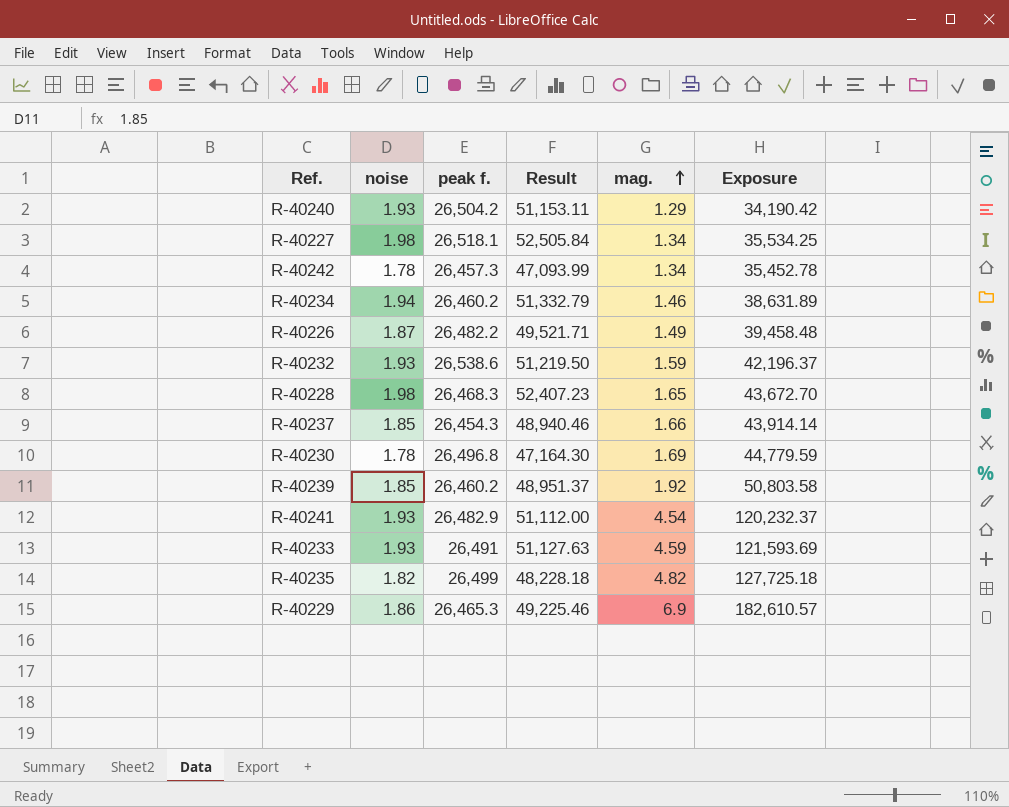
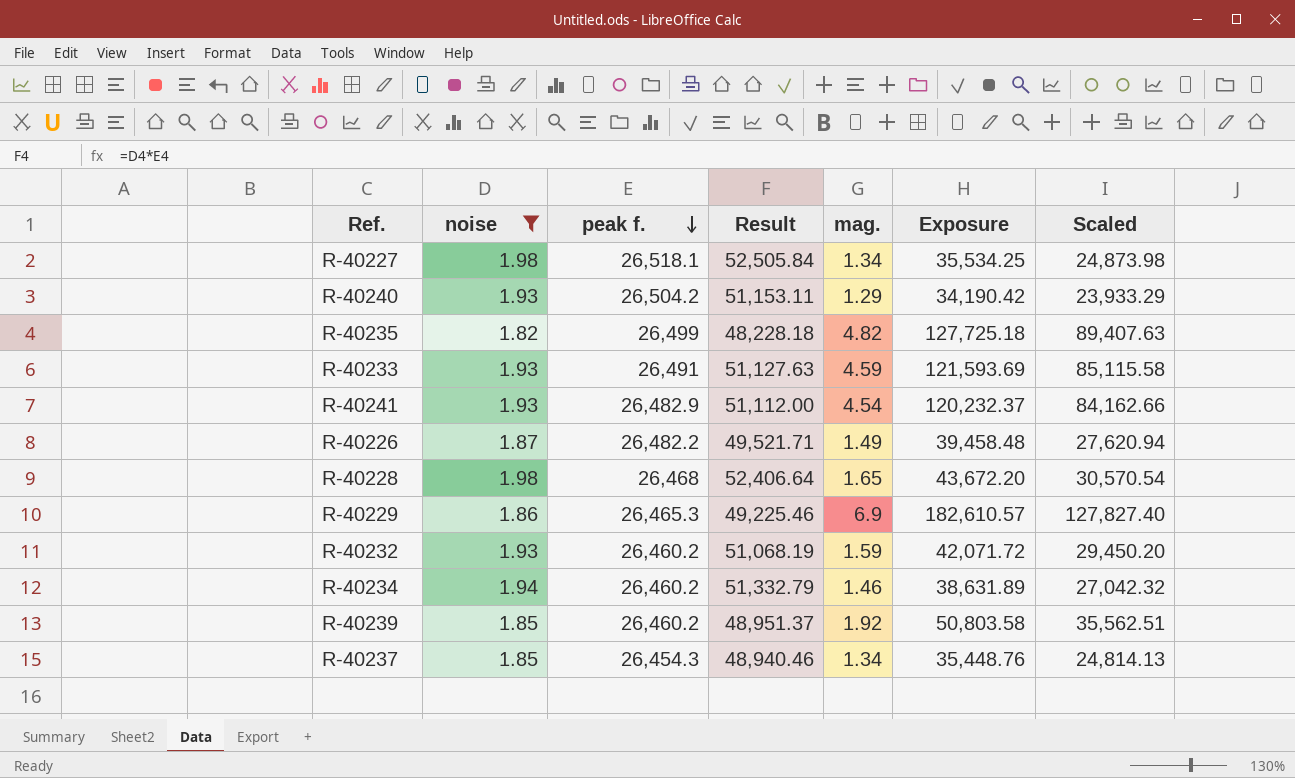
filter: none -> noise != 1.78
row order: mag. ascending -> peak f. descending
column Scaled | formula: none -> [Exposure] * 0.7
R-40228 | peak f.: 26,468.3 -> 26,468
R-40228 | Result: 52,407.23 -> 52,406.64
R-40228 | Exposure: 43,672.70 -> 43,672.20
R-40232 | peak f.: 26,538.6 -> 26,460.2
R-40232 | Result: 51,219.50 -> 51,068.19
R-40232 | Exposure: 42,196.37 -> 42,071.72
R-40237 | mag.: 1.66 -> 1.34
R-40237 | Exposure: 43,914.14 -> 35,448.76

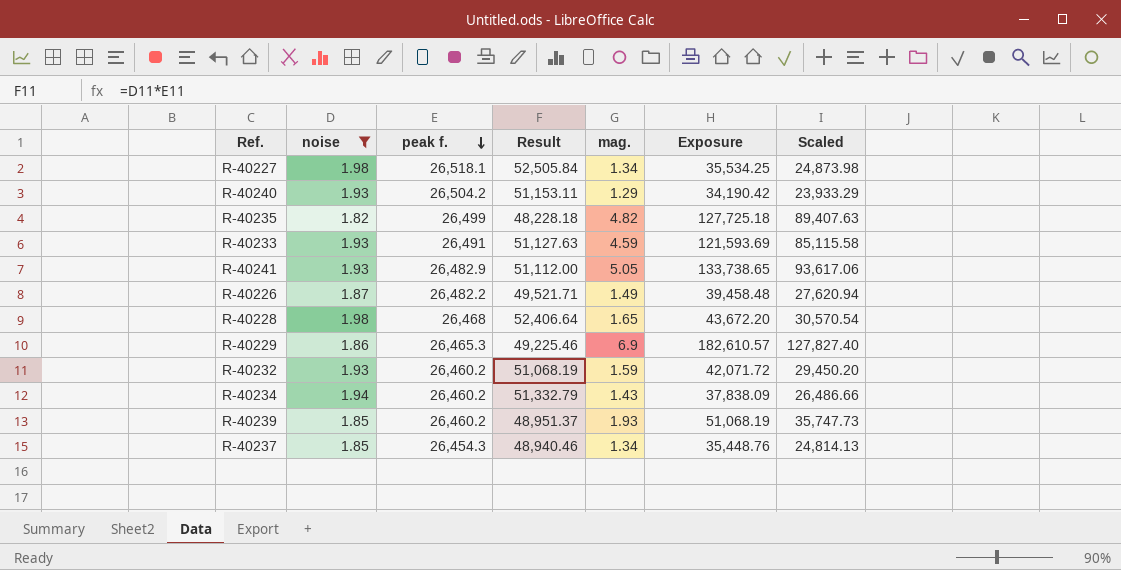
R-40241 | mag.: 4.54 -> 5.05
R-40241 | Exposure: 120,232.37 -> 133,738.65
R-40241 | Scaled: 84,162.66 -> 93,617.06
R-40234 | mag.: 1.46 -> 1.43
R-40234 | Exposure: 38,631.89 -> 37,838.09
R-40234 | Scaled: 27,042.32 -> 26,486.66
R-40239 | mag.: 1.92 -> 1.93
R-40239 | Exposure: 50,803.58 -> 51,068.19
R-40239 | Scaled: 35,562.51 -> 35,747.73

